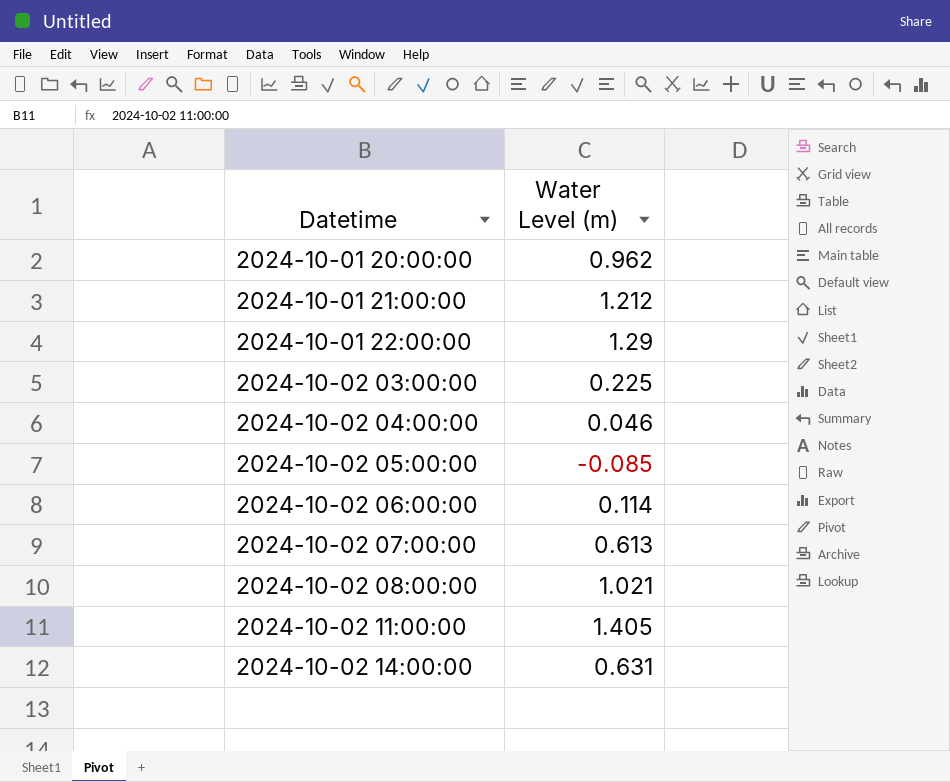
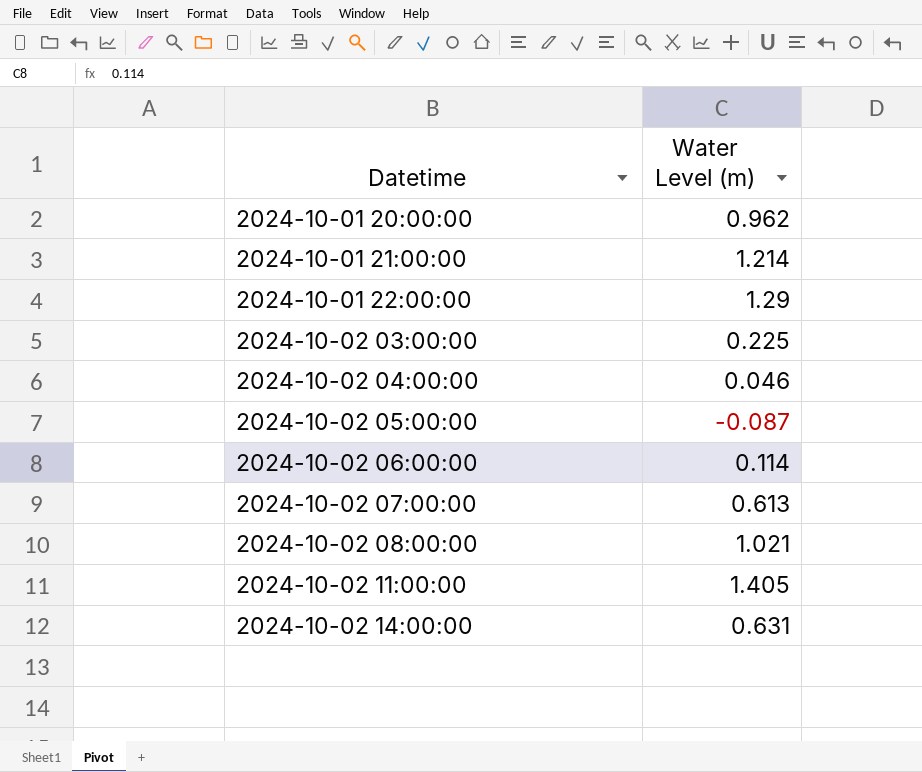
2024-10-01 21:00:00 | Water Level (m): 1.212 -> 1.214
2024-10-02 05:00:00 | Water Level (m): -0.085 -> -0.087

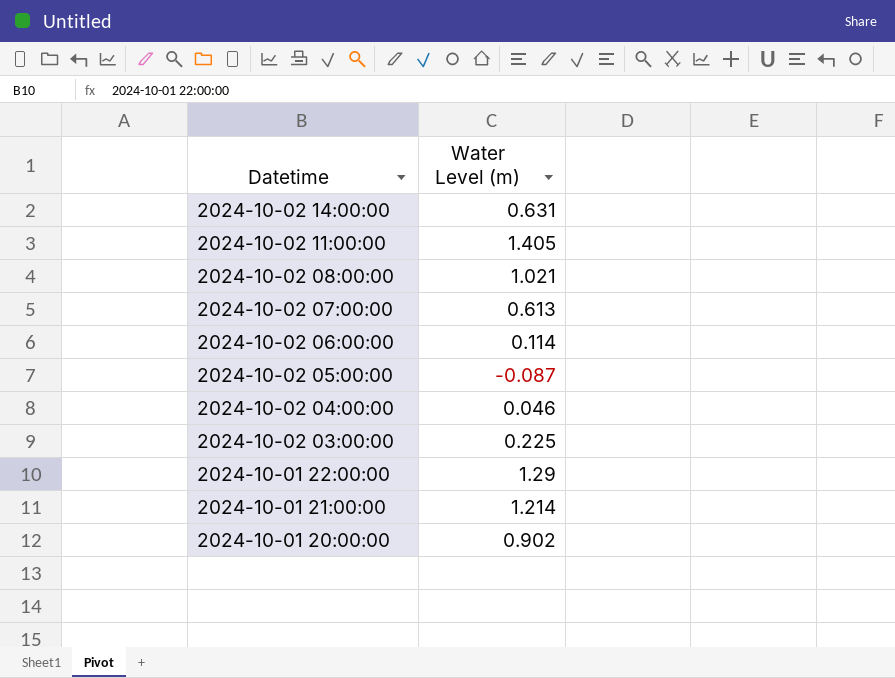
row order: Datetime ascending -> Datetime descending
2024-10-01 20:00:00 | Water Level (m): 0.962 -> 0.902

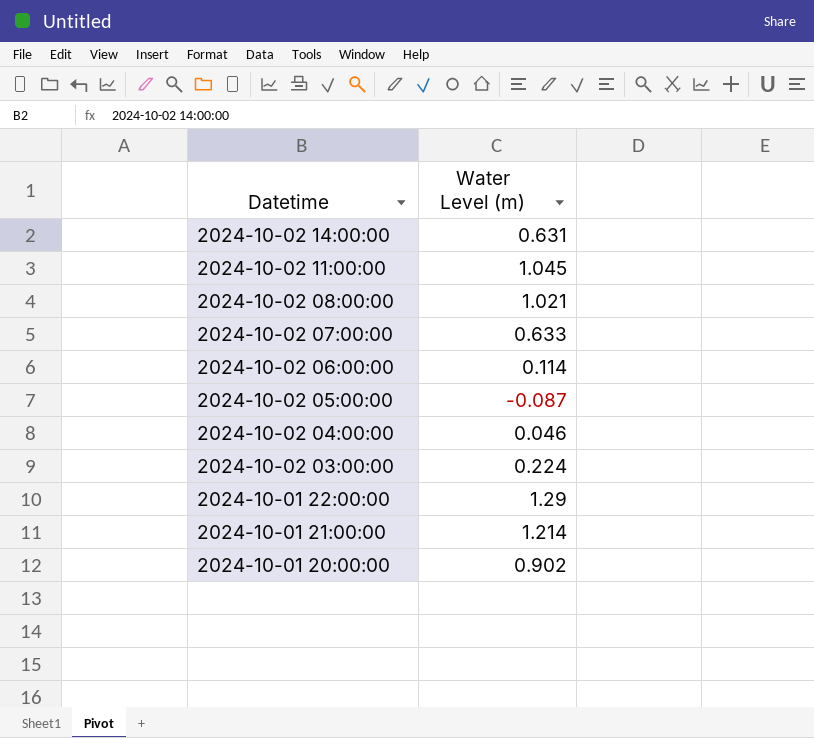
2024-10-02 11:00:00 | Water Level (m): 1.405 -> 1.045
2024-10-02 07:00:00 | Water Level (m): 0.613 -> 0.633
2024-10-02 03:00:00 | Water Level (m): 0.225 -> 0.224

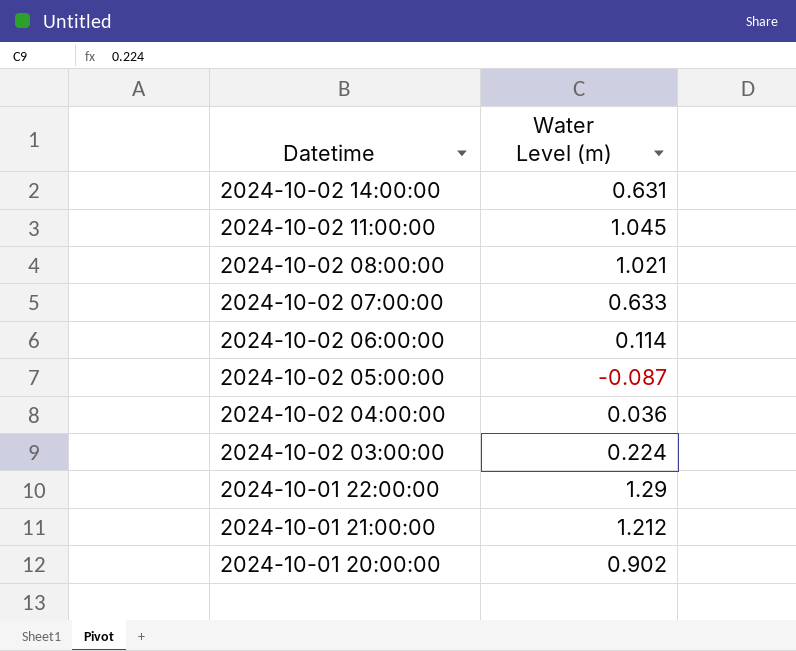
2024-10-02 04:00:00 | Water Level (m): 0.046 -> 0.036
2024-10-01 21:00:00 | Water Level (m): 1.214 -> 1.212

